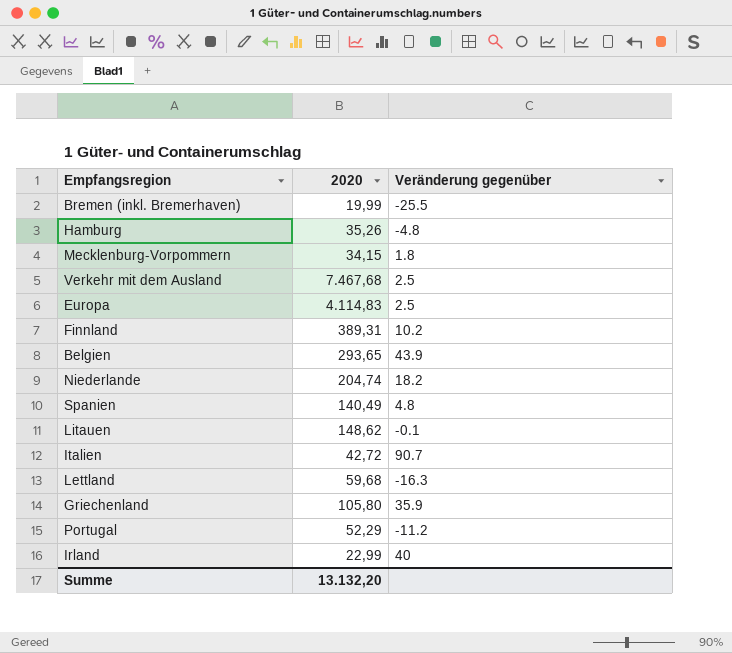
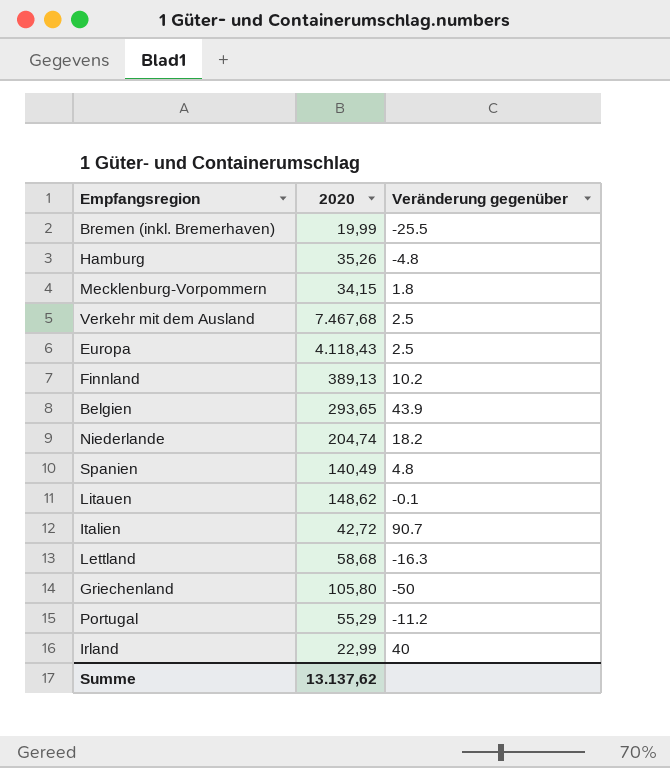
Europa | 2020: 4.114,83 -> 4.118,43
Finnland | 2020: 389,31 -> 389,13
Lettland | 2020: 59,68 -> 58,68
Griechenland | Veränderung gegenüber: 35.9 -> -50
Portugal | 2020: 52,29 -> 55,29
Summe | 2020: 13.132,20 -> 13.137,62

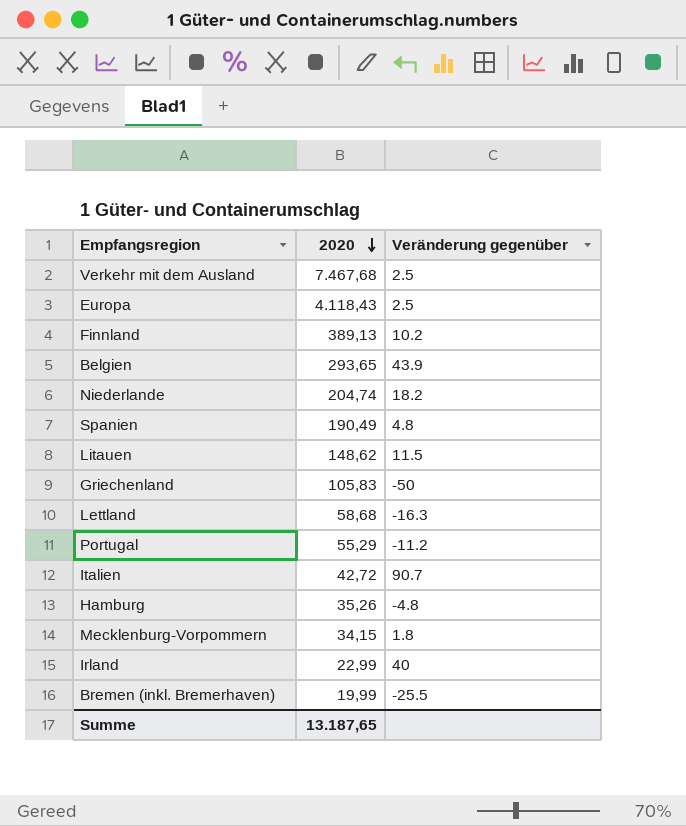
row order: none -> 2020 descending
Spanien | 2020: 140,49 -> 190,49
Litauen | Veränderung gegenüber: -0.1 -> 11.5
Griechenland | 2020: 105,80 -> 105,83
Summe | 2020: 13.137,62 -> 13.187,65

